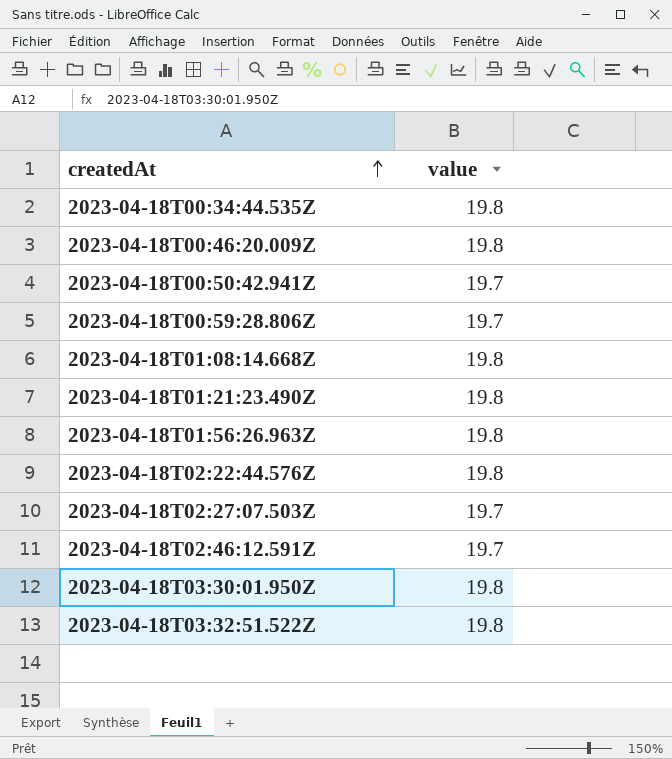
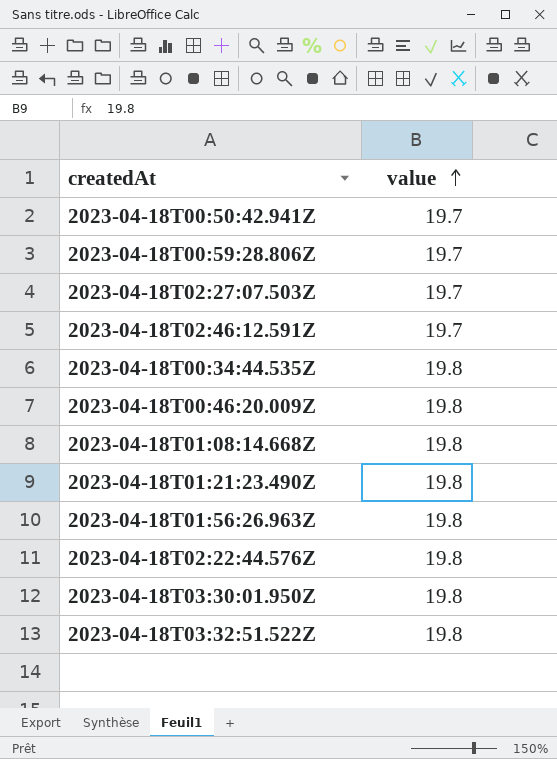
row order: createdAt ascending -> value ascending

